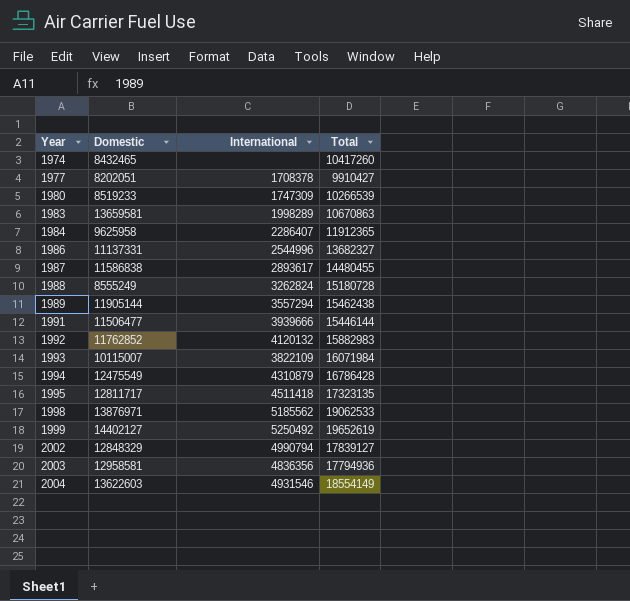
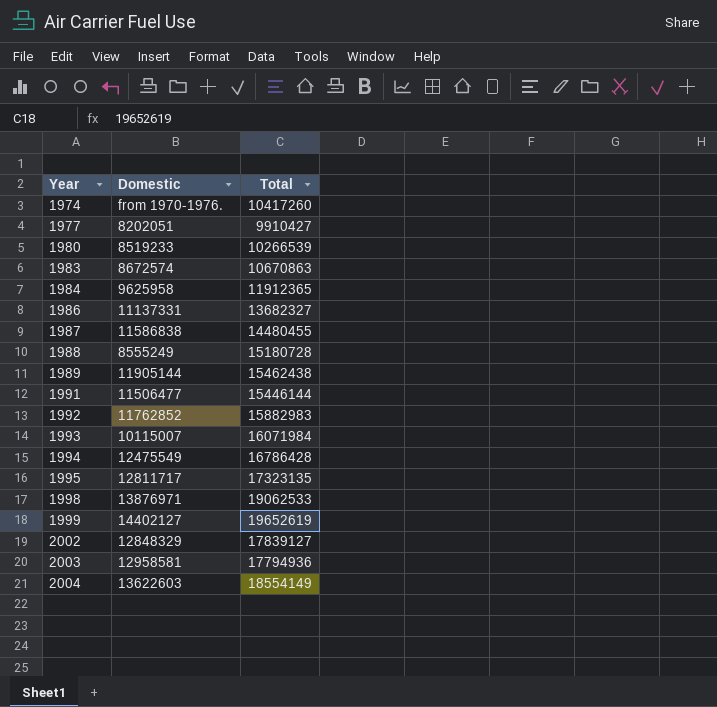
column International | position: 3 -> none
1974 | Domestic: 8432465 -> from 1970-1976.
1983 | Domestic: 13659581 -> 8672574

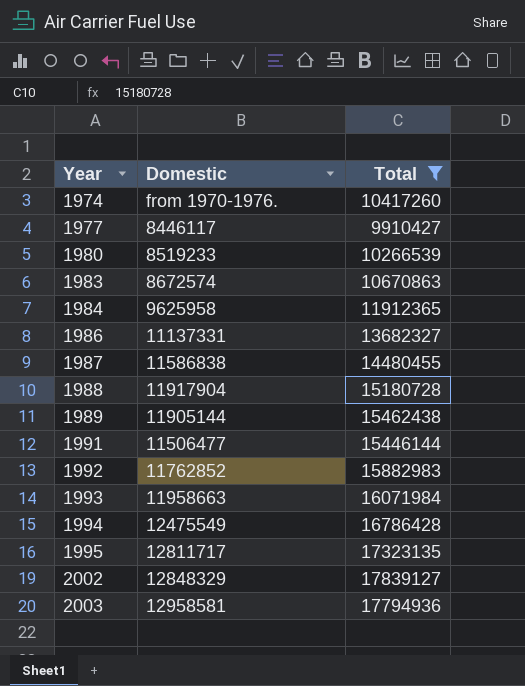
filter: none -> Total <= 17839127
1977 | Domestic: 8202051 -> 8446117
1988 | Domestic: 8555249 -> 11917904
1993 | Domestic: 10115007 -> 11958663

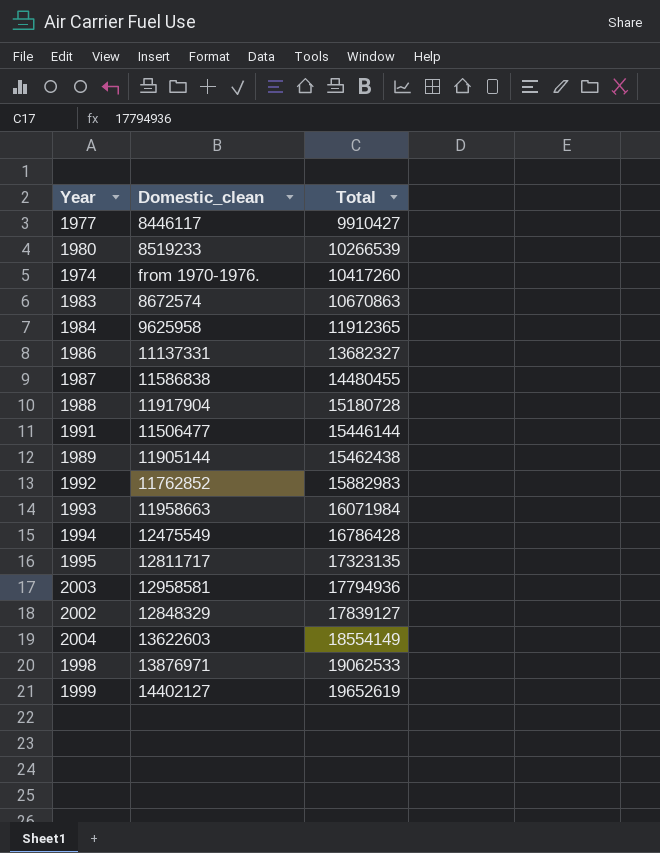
filter: Total <= 17839127 -> none
row order: Year ascending -> Total ascending
column name: Domestic -> Domestic_clean

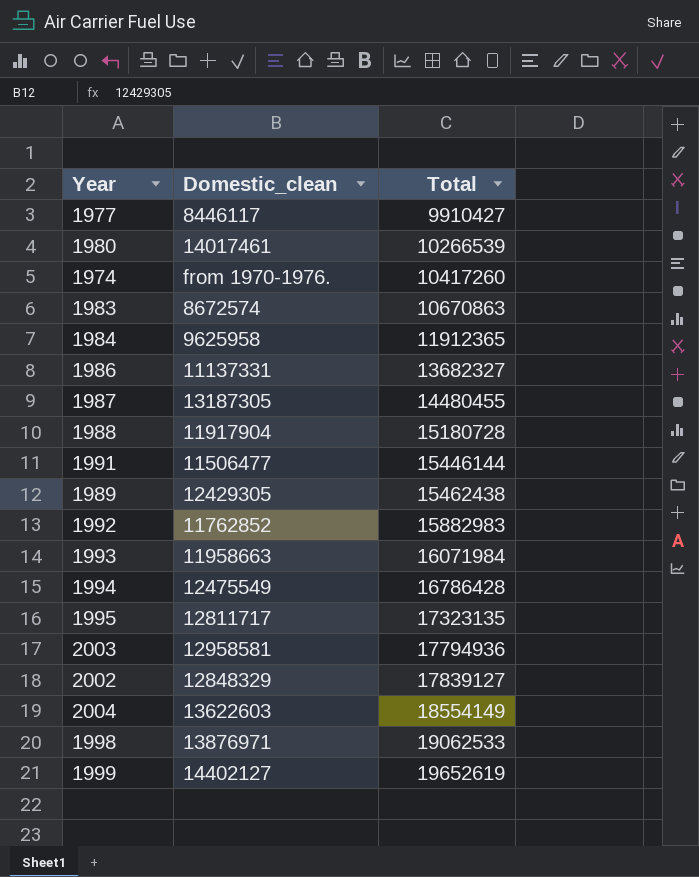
1980 | Domestic_clean: 8519233 -> 14017461
1987 | Domestic_clean: 11586838 -> 13187305
1989 | Domestic_clean: 11905144 -> 12429305

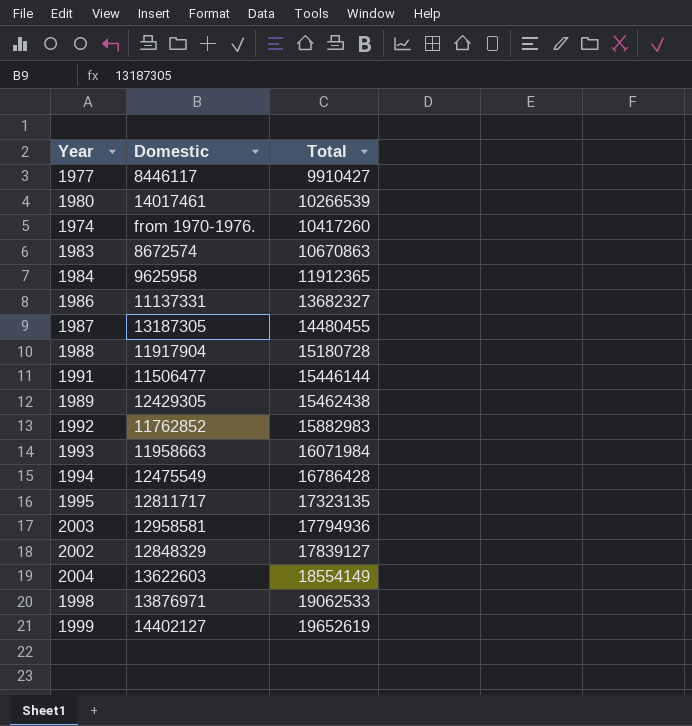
column name: Domestic_clean -> Domestic

